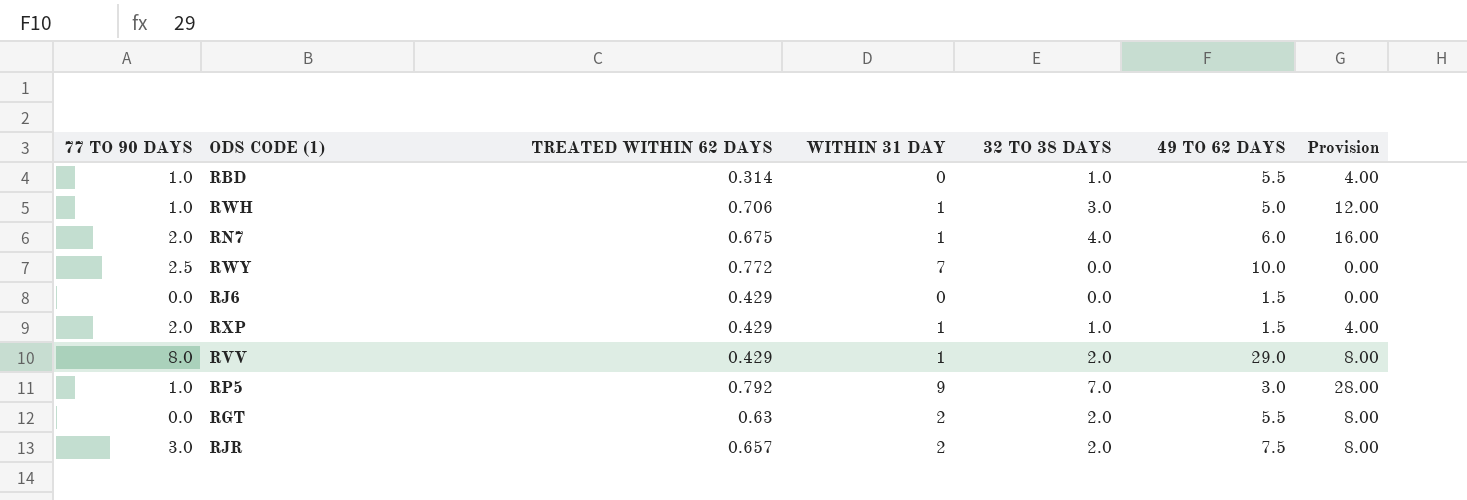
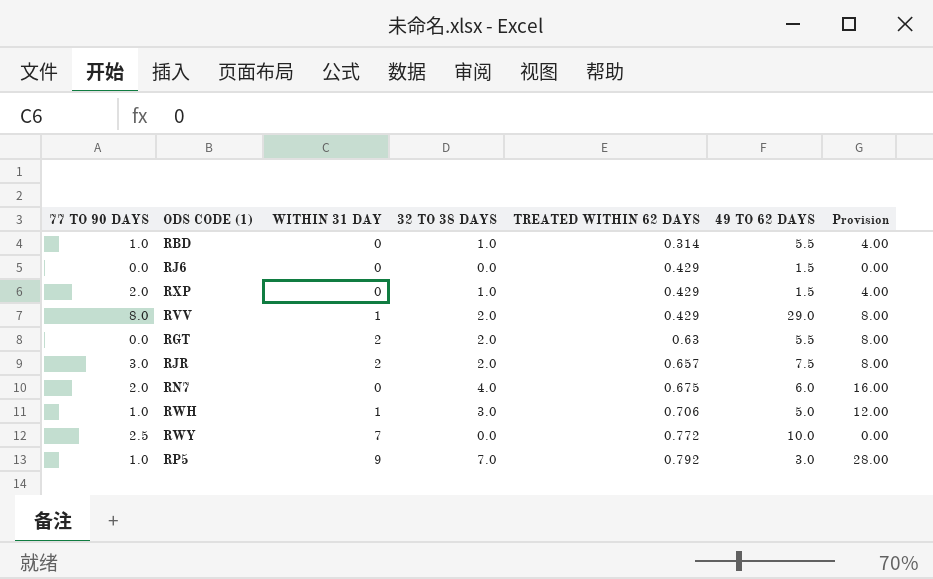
row order: none -> TREATED WITHIN 62 DAYS ascending
column TREATED WITHIN 62 DAYS | position: 3 -> 5
RXP | WITHIN 31 DAY: 1 -> 0
RN7 | WITHIN 31 DAY: 1 -> 0

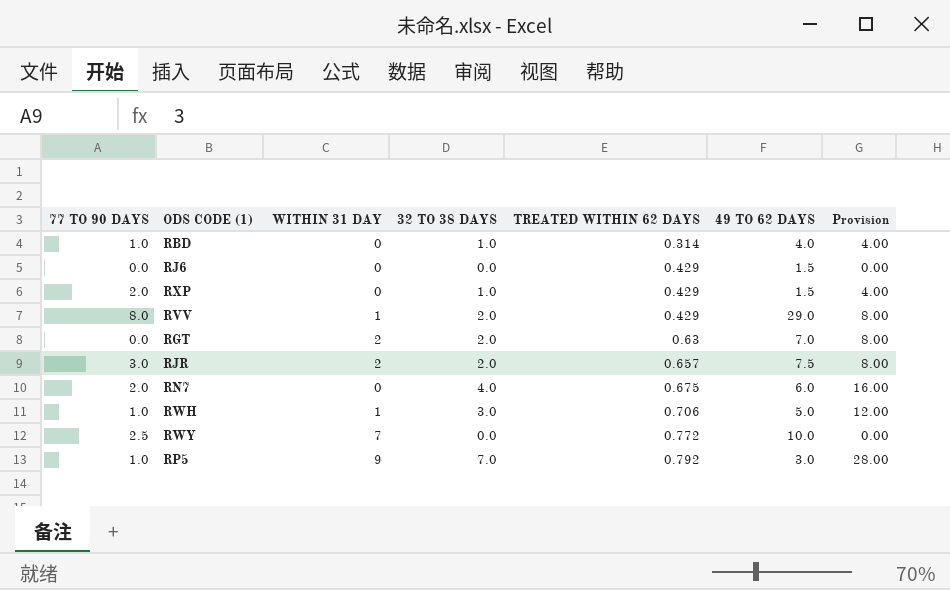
RBD | 49 TO 62 DAYS: 5.5 -> 4.0
RGT | 49 TO 62 DAYS: 5.5 -> 7.0

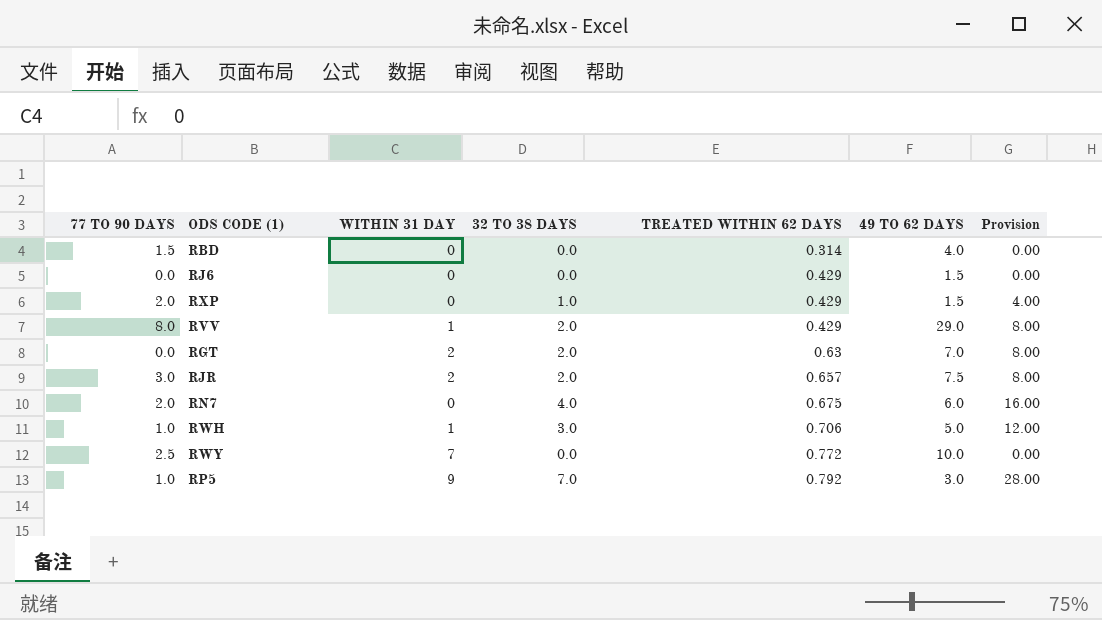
RBD | 77 TO 90 DAYS: 1.0 -> 1.5
RBD | 32 TO 38 DAYS: 1.0 -> 0.0
RBD | Provision: 4.00 -> 0.00

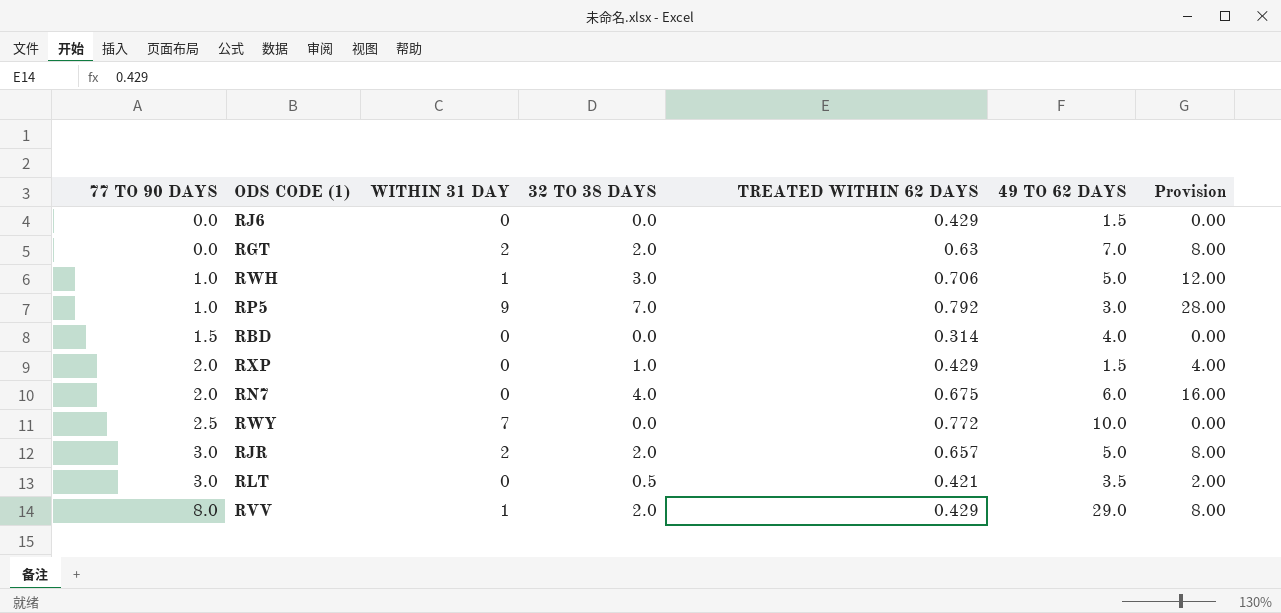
row order: TREATED WITHIN 62 DAYS ascending -> 77 TO 90 DAYS ascending
RJR | 49 TO 62 DAYS: 7.5 -> 5.0
row RLT: none -> 3.0 | 0 | 0.5 | 0.421 | 3.5 | 2.00

